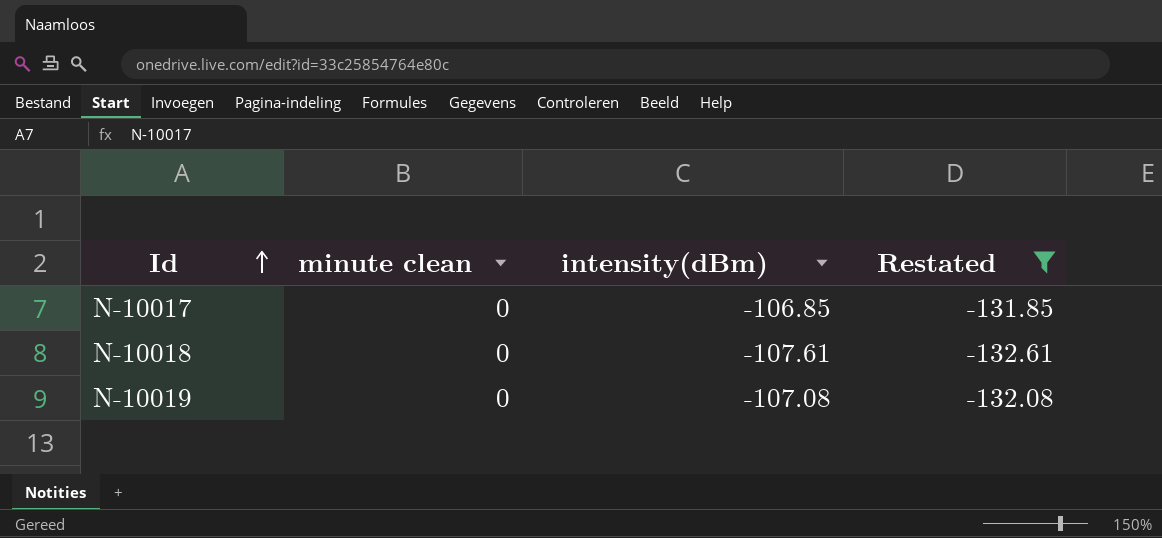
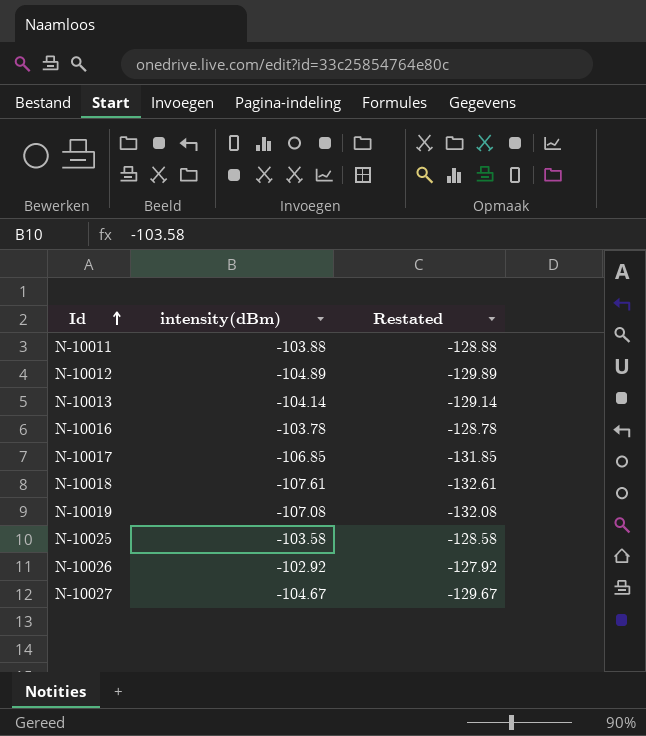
filter: Restated <= -131.85 -> none
column minute clean | position: 2 -> none

